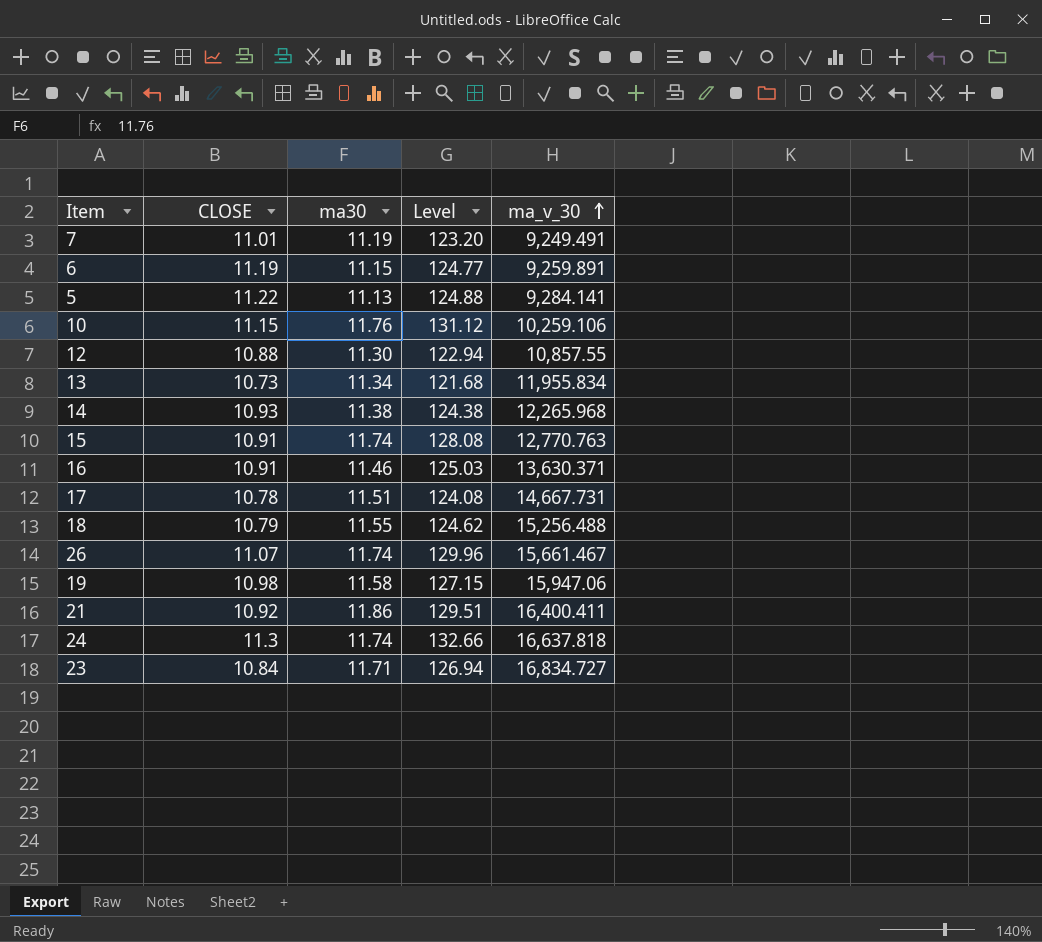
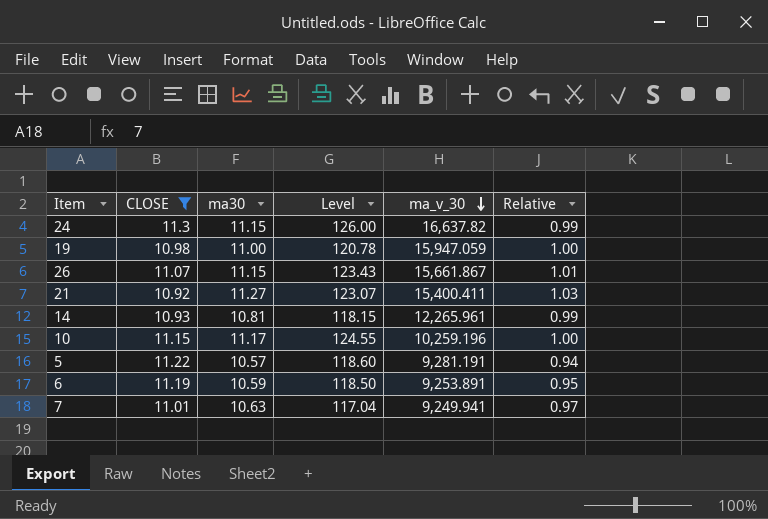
filter: none -> CLOSE >= 10.92
row order: ma_v_30 ascending -> ma_v_30 descending
column Relative | formula: none -> [ma30] / [CLOSE]
24 | ma30: 11.74 -> 11.15
24 | Level: 132.66 -> 126.00
24 | ma_v_30: 16,637.818 -> 16,637.82
19 | ma30: 11.58 -> 11.00
19 | Level: 127.15 -> 120.78
19 | ma_v_30: 15,947.06 -> 15,947.059
26 | ma30: 11.74 -> 11.15
26 | Level: 129.96 -> 123.43
26 | ma_v_30: 15,661.467 -> 15,661.867
21 | ma30: 11.86 -> 11.27
21 | Level: 129.51 -> 123.07
21 | ma_v_30: 16,400.411 -> 15,400.411
14 | ma30: 11.38 -> 10.81
14 | Level: 124.38 -> 118.15
14 | ma_v_30: 12,265.968 -> 12,265.961
10 | ma30: 11.76 -> 11.17
10 | Level: 131.12 -> 124.55
10 | ma_v_30: 10,259.106 -> 10,259.196
5 | ma30: 11.13 -> 10.57
5 | Level: 124.88 -> 118.60
5 | ma_v_30: 9,284.141 -> 9,281.191
6 | ma30: 11.15 -> 10.59
6 | Level: 124.77 -> 118.50
6 | ma_v_30: 9,259.891 -> 9,253.891
7 | ma30: 11.19 -> 10.63
7 | Level: 123.20 -> 117.04
7 | ma_v_30: 9,249.491 -> 9,249.941

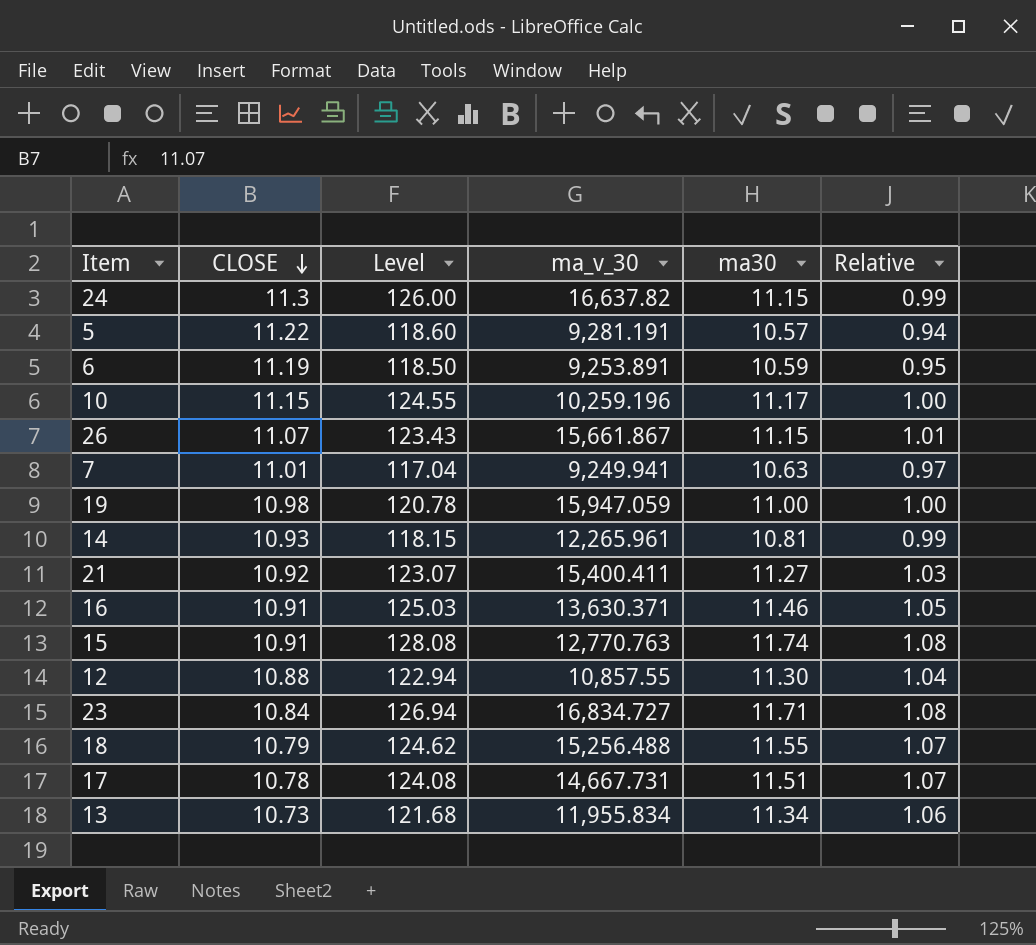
filter: CLOSE >= 10.92 -> none
row order: ma_v_30 descending -> CLOSE descending
column ma30 | position: 3 -> 5

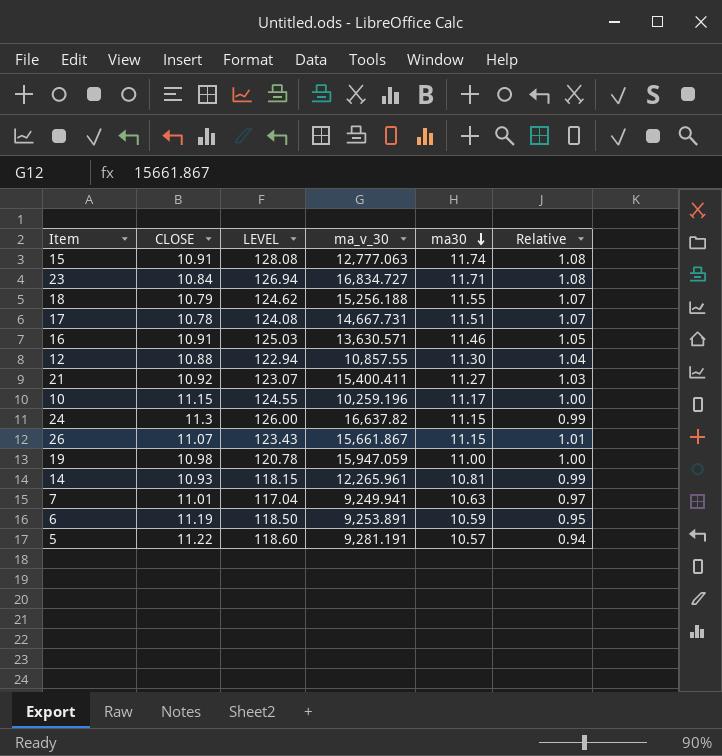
row order: CLOSE descending -> ma30 descending
column name: Level -> LEVEL
row 13: 10.73 | 121.68 | 11,955.834 | 11.34 | 1.06 -> none
15 | ma_v_30: 12,770.763 -> 12,777.063
18 | ma_v_30: 15,256.488 -> 15,256.188
16 | ma_v_30: 13,630.371 -> 13,630.571

